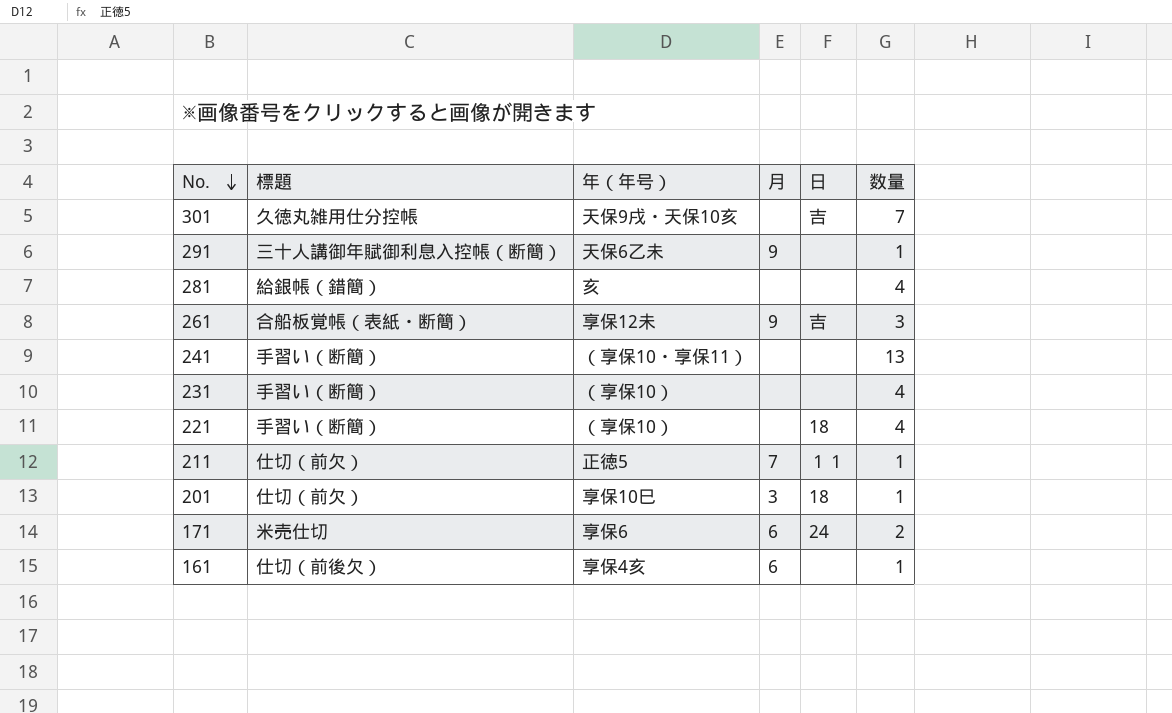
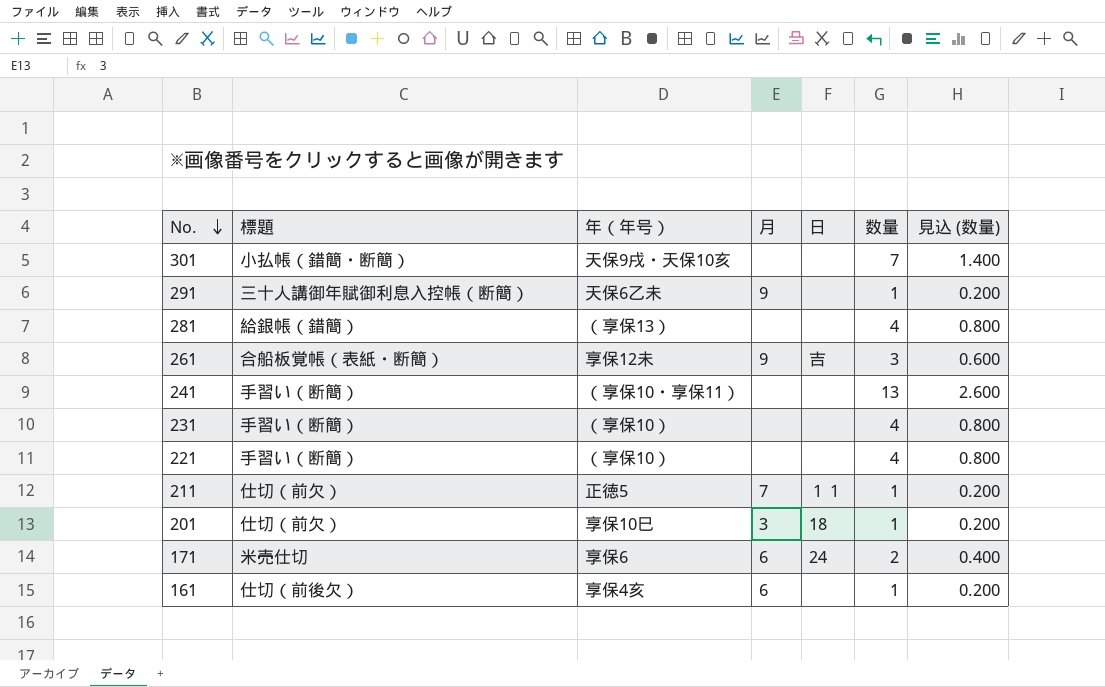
column 見込 (数量) | formula: none -> [数量] * 0.2
301 | 標題: 久徳丸雑用仕分控帳 -> 小払帳（錯簡・断簡）
301 | 日: 吉 -> none
281 | 年（年号）: 亥 -> （享保13）
221 | 日: 18 -> none

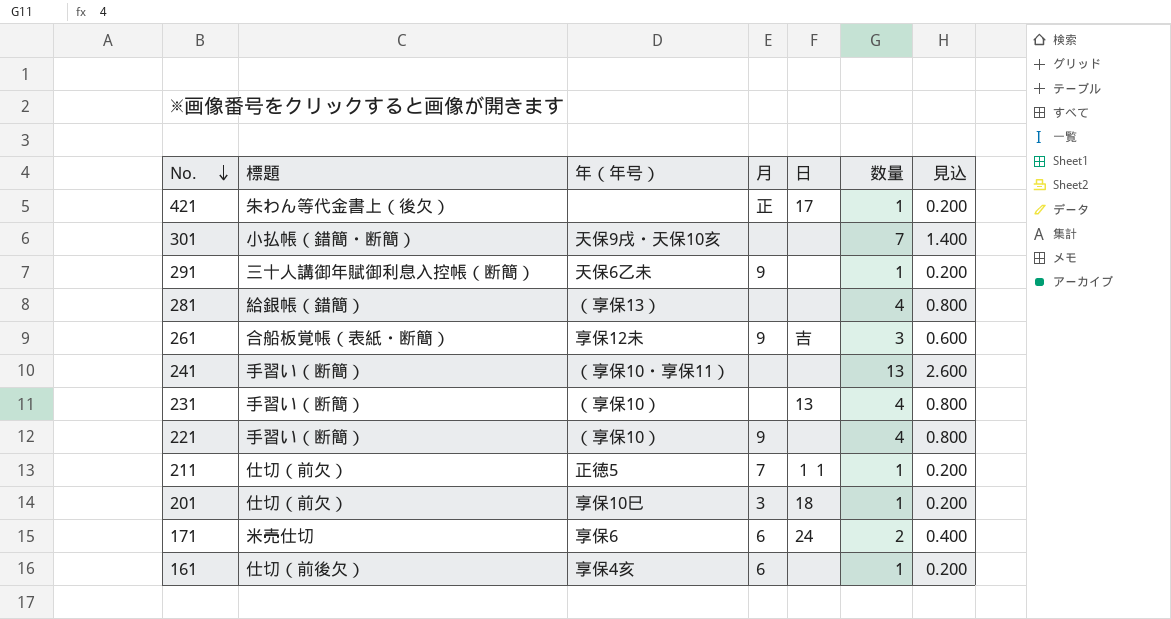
column name: 見込 (数量) -> 見込
row 421: none -> 朱わん等代金書上（後欠） | none | 正 | 17 | 1 | 0.200
231 | 日: none -> 13
221 | 月: none -> 9

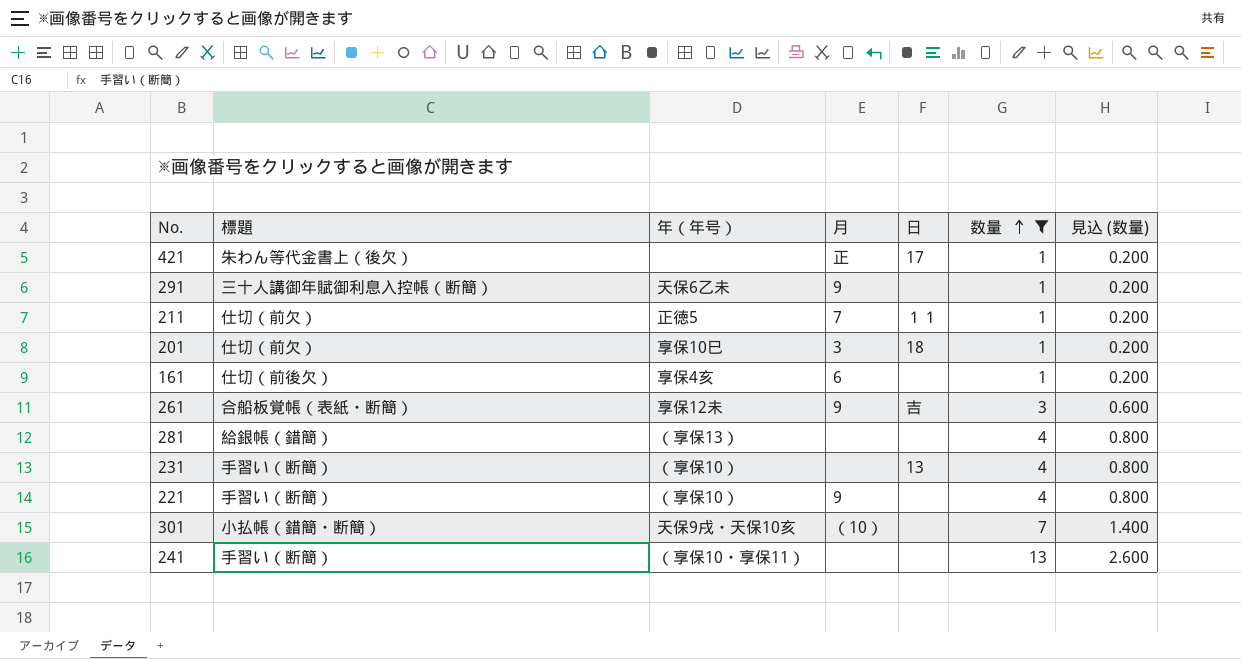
filter: none -> 数量 != 2
row order: No. descending -> 数量 ascending
column name: 見込 -> 見込 (数量)
301 | 月: none -> （10）

